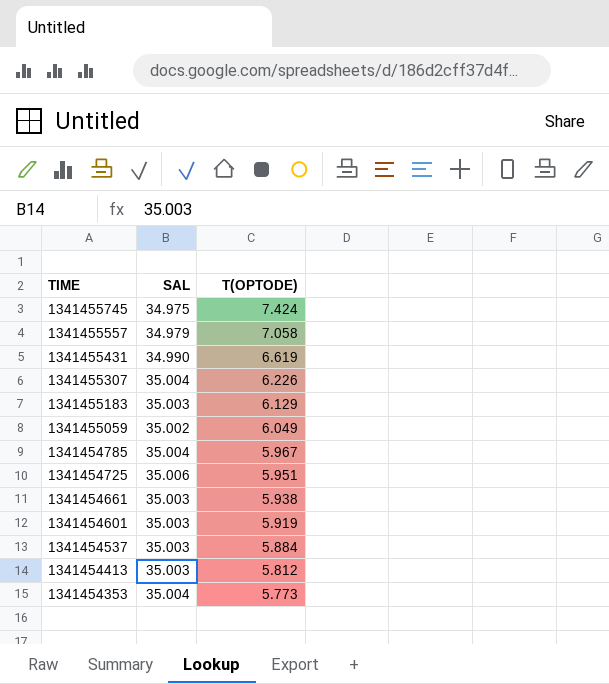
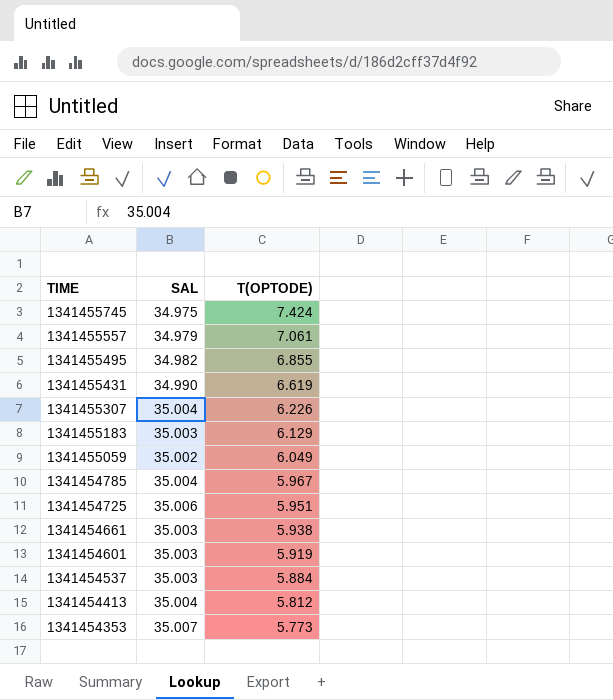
1341455557 | T(OPTODE): 7.058 -> 7.061
row 1341455495: none -> 34.982 | 6.855
1341454413 | SAL: 35.003 -> 35.004
1341454353 | SAL: 35.004 -> 35.007

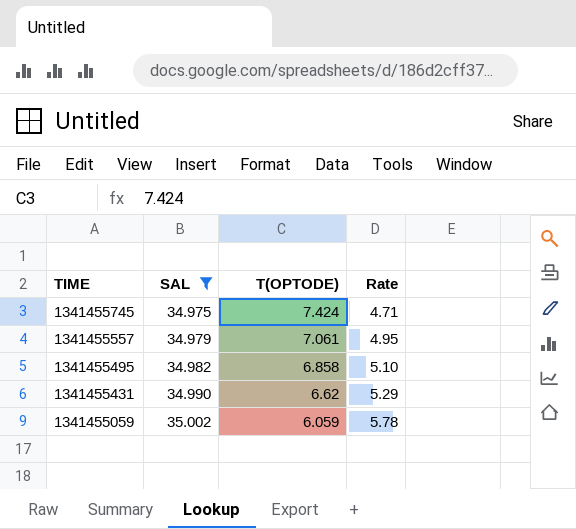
filter: none -> SAL <= 35.002
column Rate | formula: none -> [SAL] / [T(OPTODE)]
1341455495 | T(OPTODE): 6.855 -> 6.858
1341455431 | T(OPTODE): 6.619 -> 6.62
1341455059 | T(OPTODE): 6.049 -> 6.059

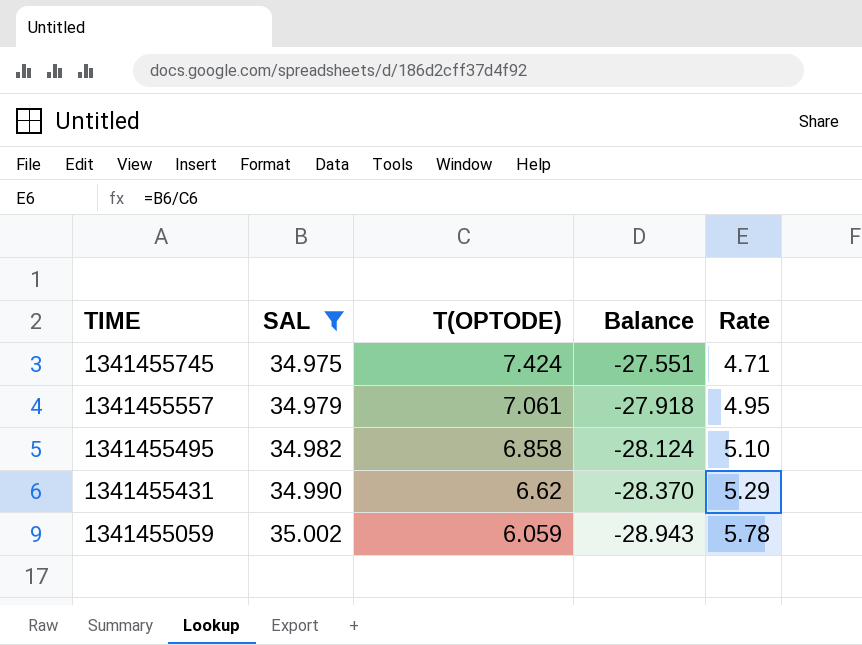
column Balance | formula: none -> [T(OPTODE)] - [SAL]

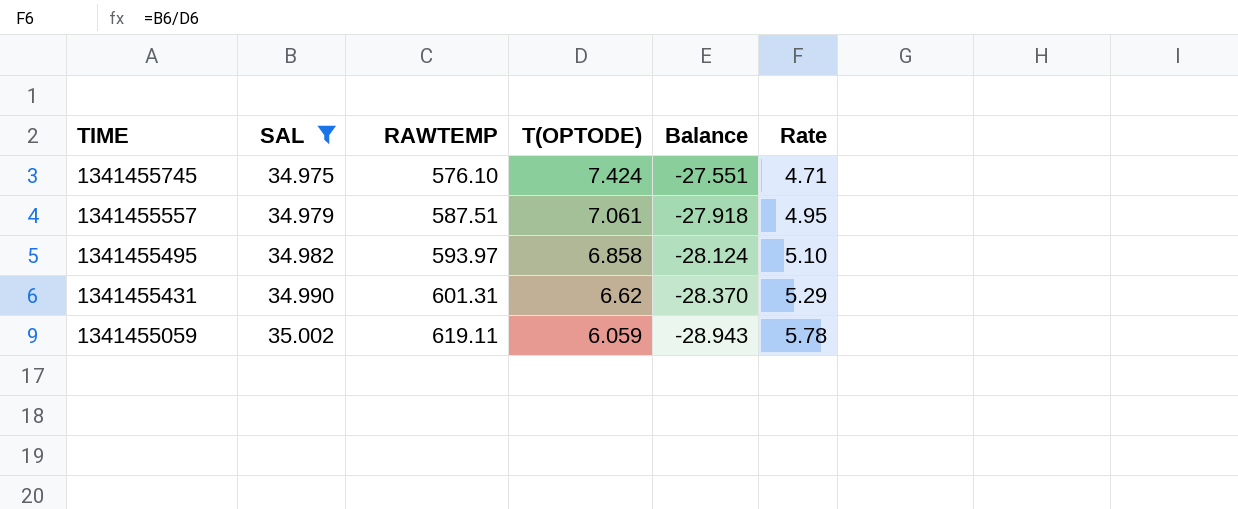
column RAWTEMP | position: none -> 3

